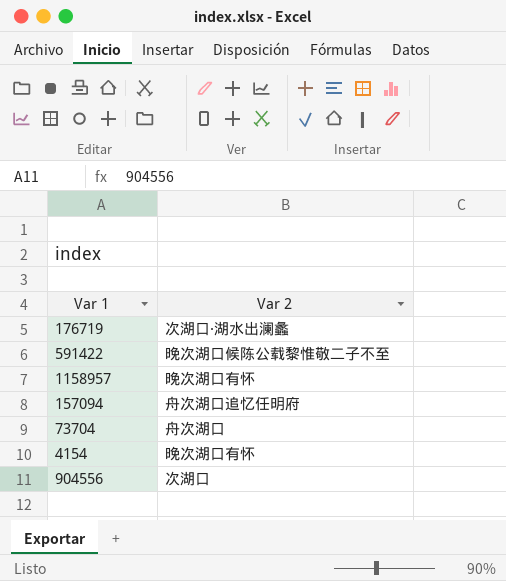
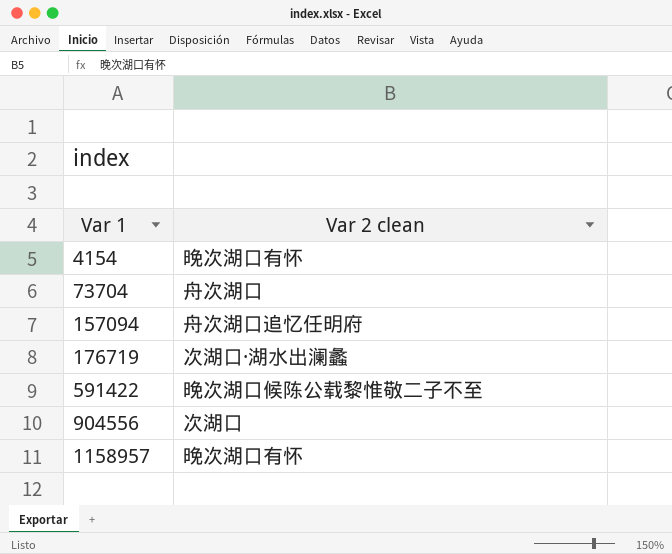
row order: none -> Var 1 ascending
column name: Var 2 -> Var 2 clean

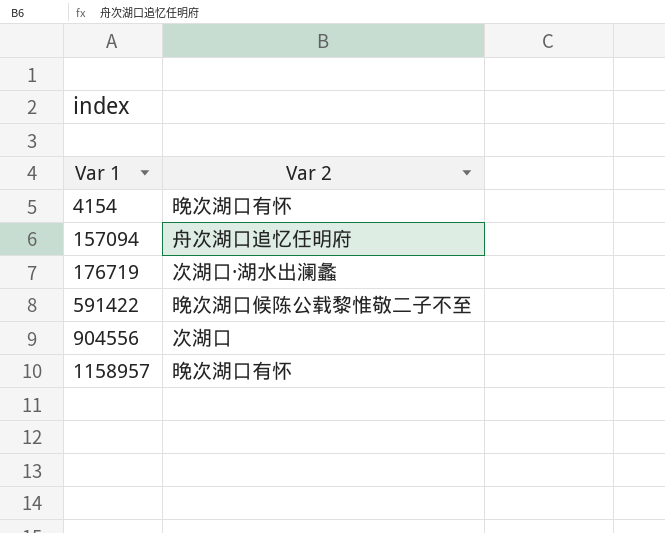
column name: Var 2 clean -> Var 2
row 73704: 舟次湖口 -> none

